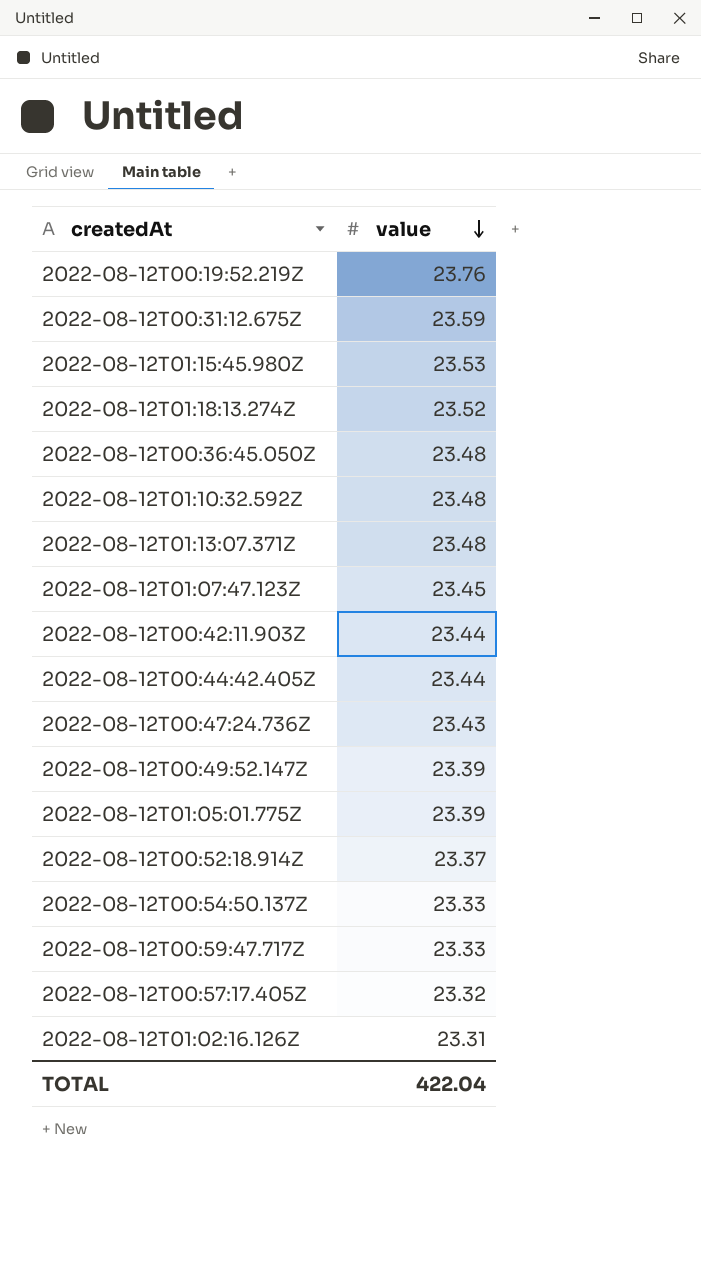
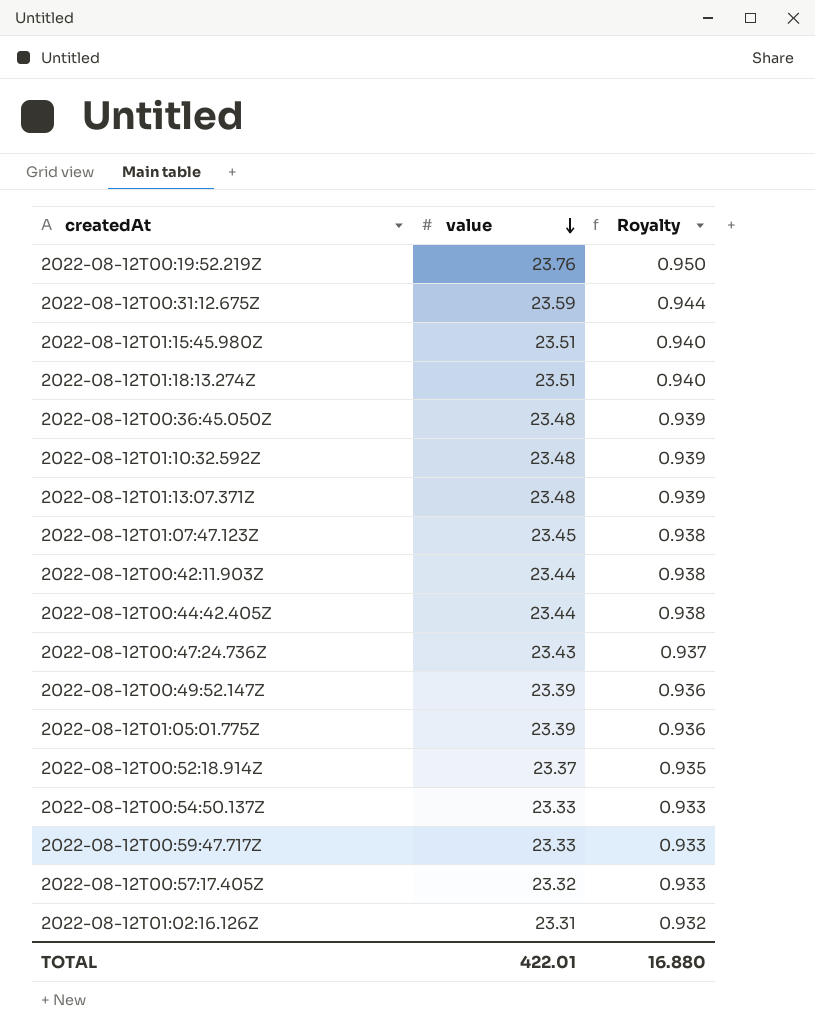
column Royalty | formula: none -> [value] * 0.04
2022-08-12T01:15:45.980Z | value: 23.53 -> 23.51
2022-08-12T01:18:13.274Z | value: 23.52 -> 23.51
TOTAL | value: 422.04 -> 422.01

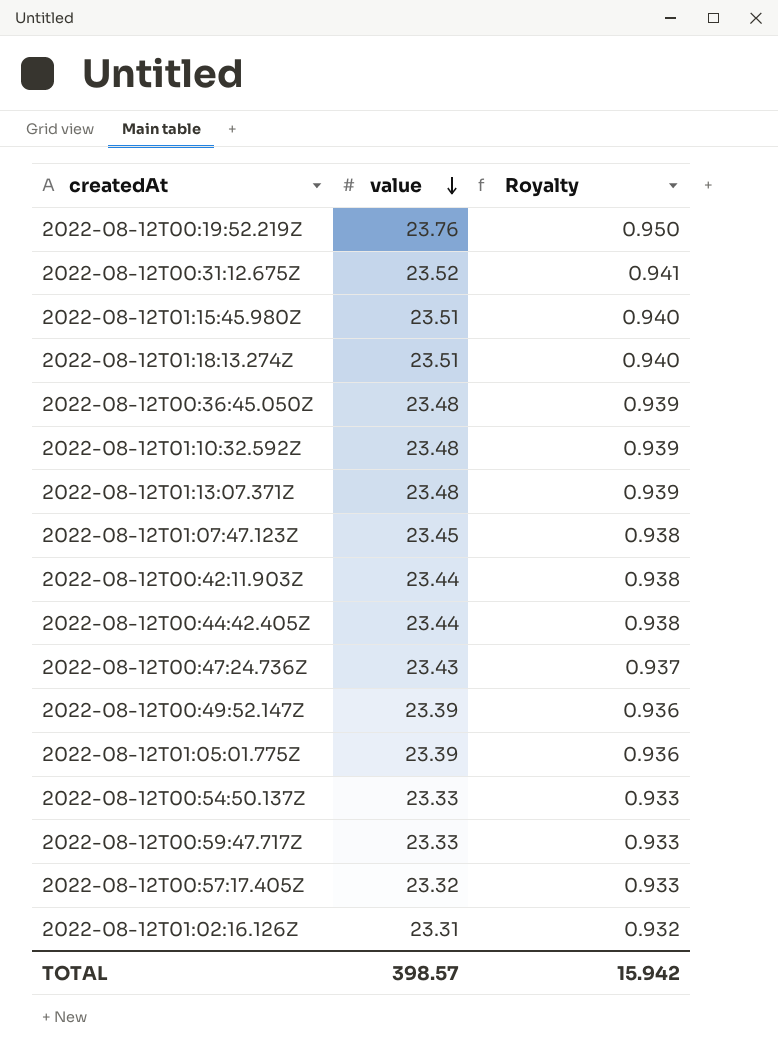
row 2022-08-12T00:52:18.914Z: 23.37 | 0.935 -> none
2022-08-12T00:31:12.675Z | value: 23.59 -> 23.52
2022-08-12T00:31:12.675Z | Royalty: 0.944 -> 0.941
TOTAL | value: 422.01 -> 398.57
TOTAL | Royalty: 16.880 -> 15.942

